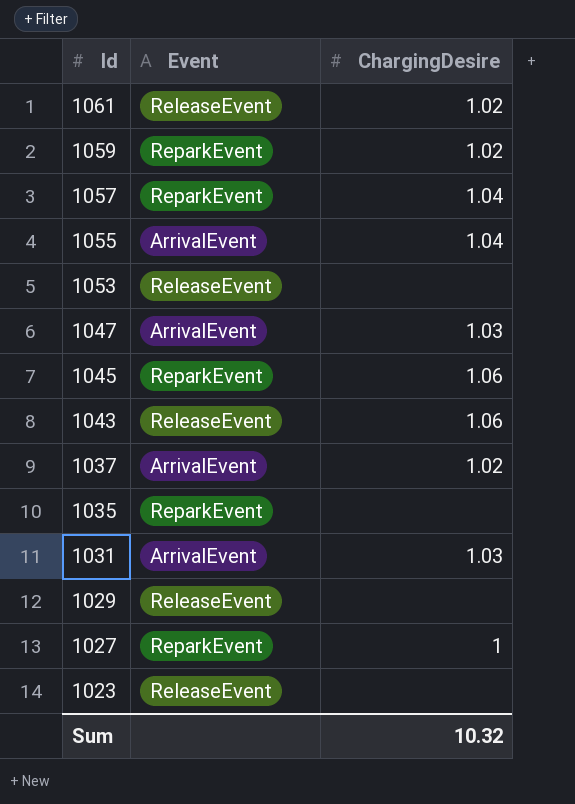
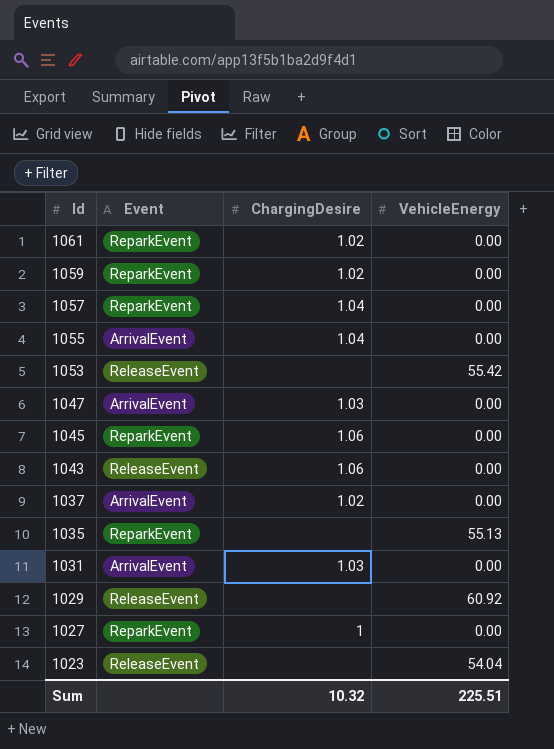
column VehicleEnergy | position: none -> 4
1061 | Event: ReleaseEvent -> ReparkEvent

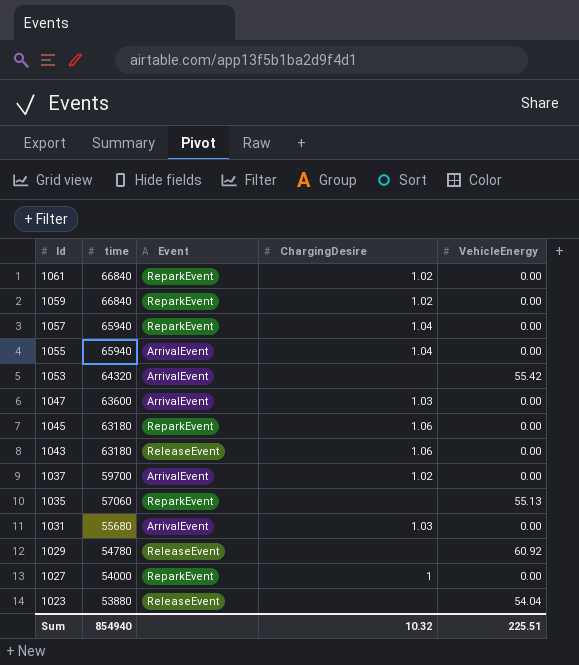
column time | position: none -> 2
1053 | Event: ReleaseEvent -> ArrivalEvent

